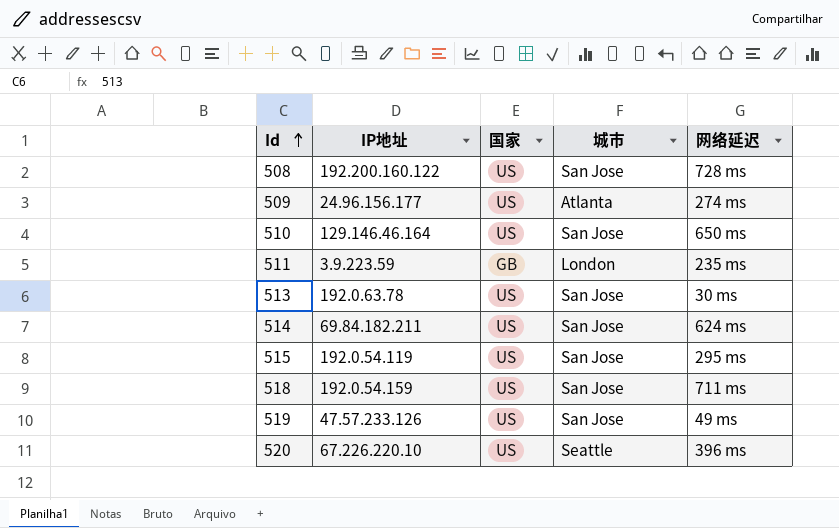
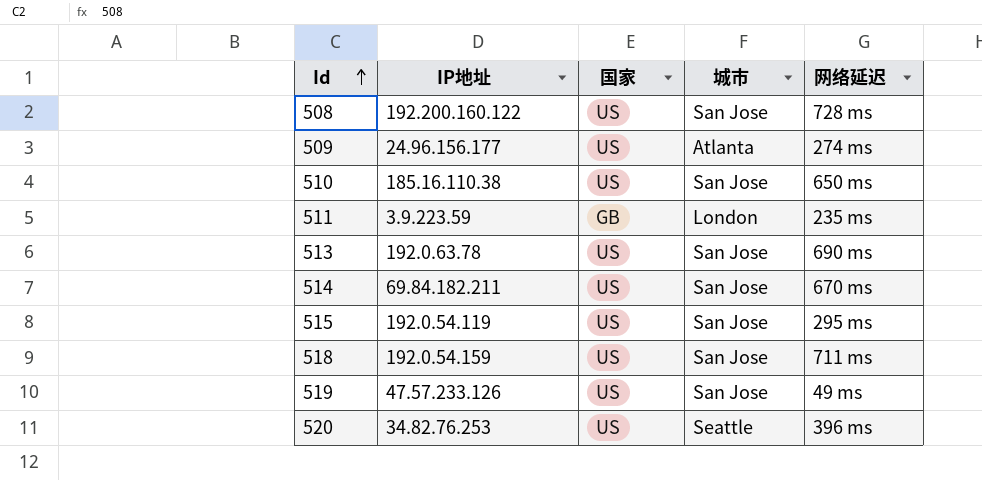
510 | IP地址: 129.146.46.164 -> 185.16.110.38
513 | 网络延迟: 30 ms -> 690 ms
514 | 网络延迟: 624 ms -> 670 ms
520 | IP地址: 67.226.220.10 -> 34.82.76.253

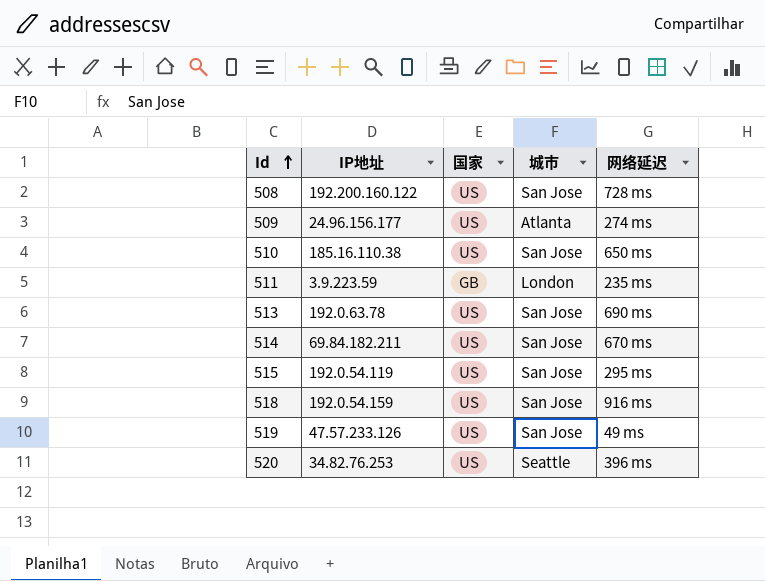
518 | 网络延迟: 711 ms -> 916 ms

